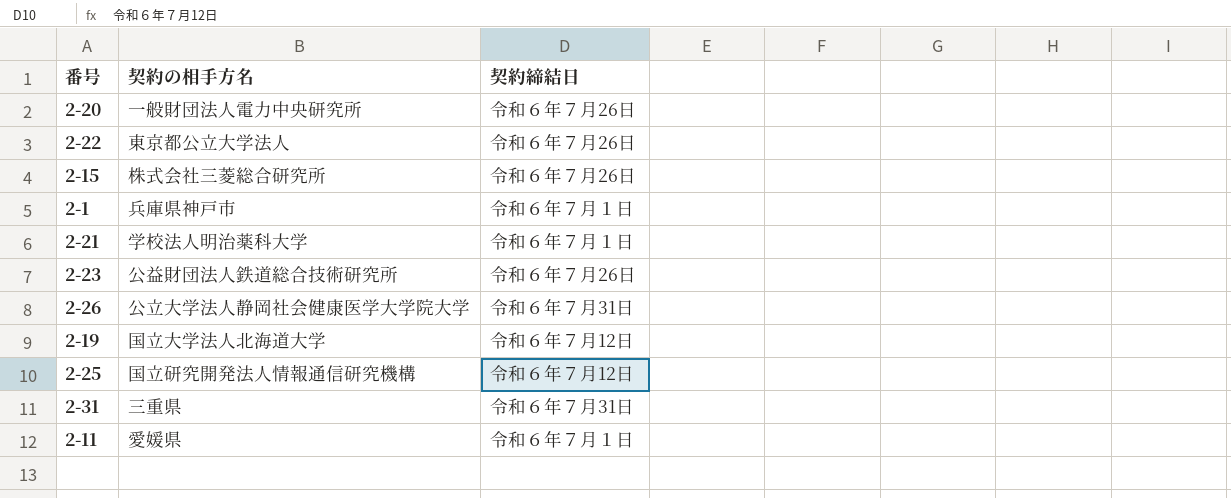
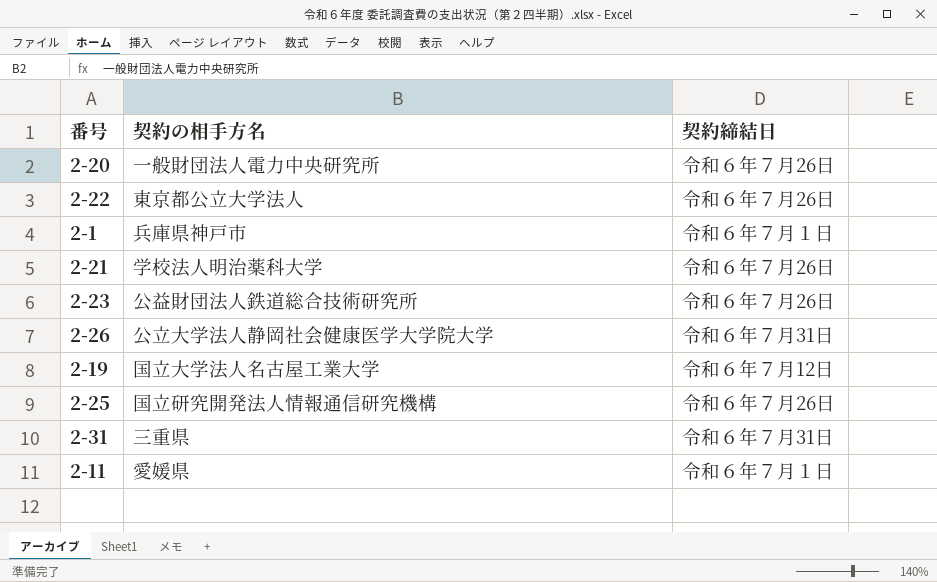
row 2-15: 株式会社三菱総合研究所 | 令和６年７月26日 -> none
2-21 | 契約締結日: 令和６年７月１日 -> 令和６年７月26日
2-19 | 契約の相手方名: 国立大学法人北海道大学 -> 国立大学法人名古屋工業大学
2-25 | 契約締結日: 令和６年７月12日 -> 令和６年７月26日

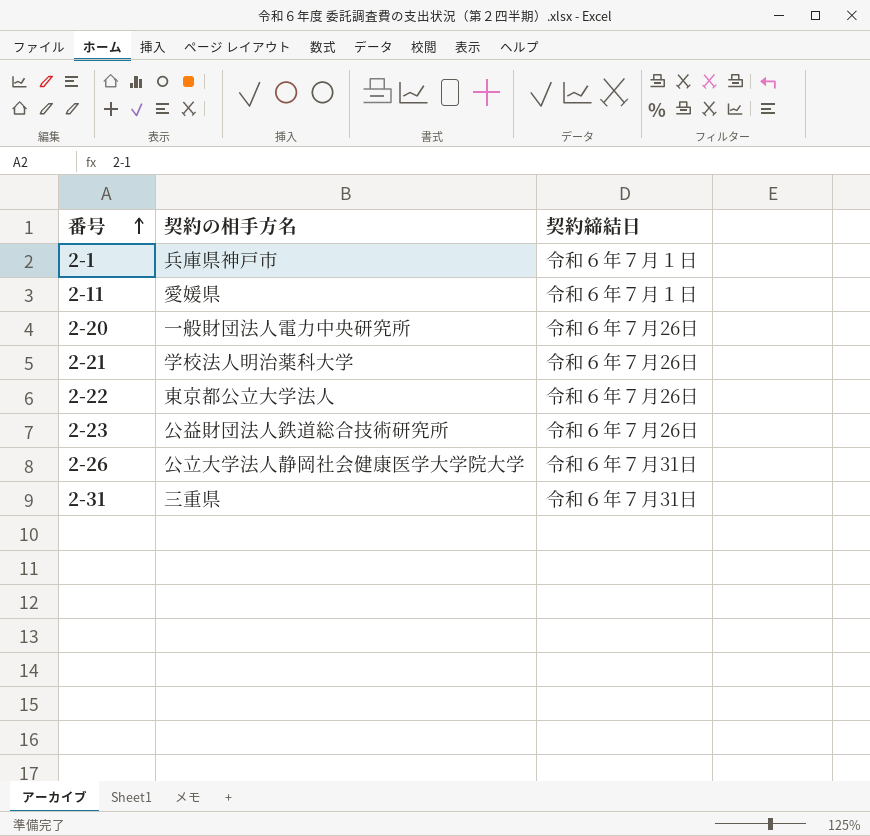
row order: none -> 番号 ascending
row 2-19: 国立大学法人名古屋工業大学 | 令和６年７月12日 -> none
row 2-25: 国立研究開発法人情報通信研究機構 | 令和６年７月26日 -> none

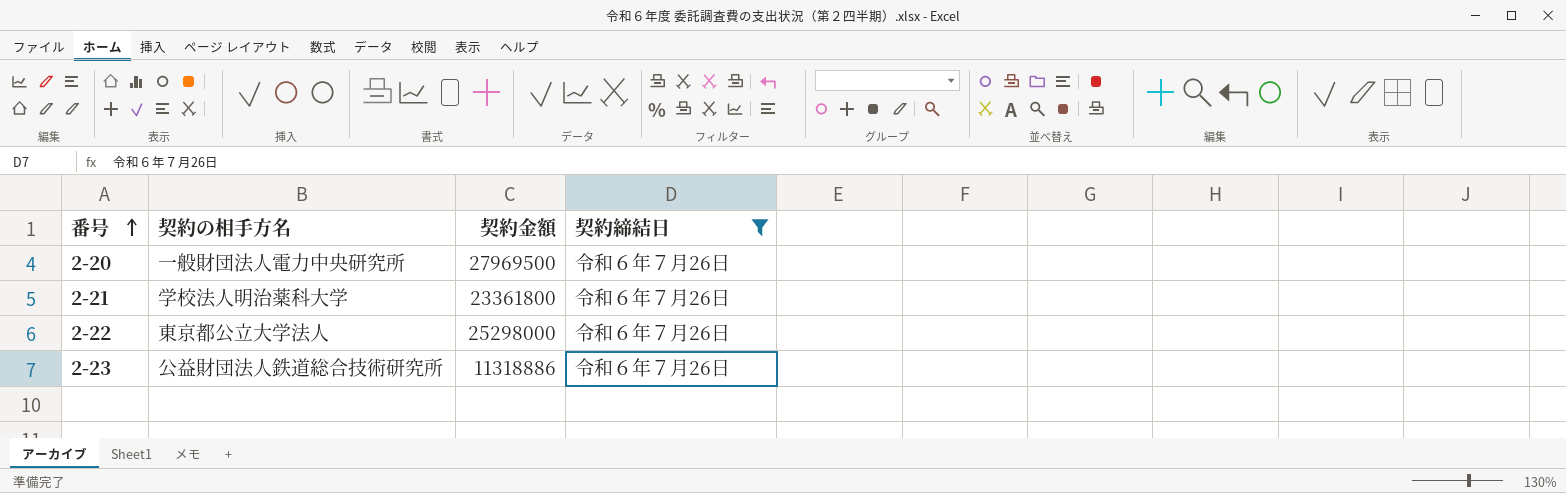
filter: none -> 契約締結日 = 令和６年７月26日
column 契約金額 | position: none -> 3

